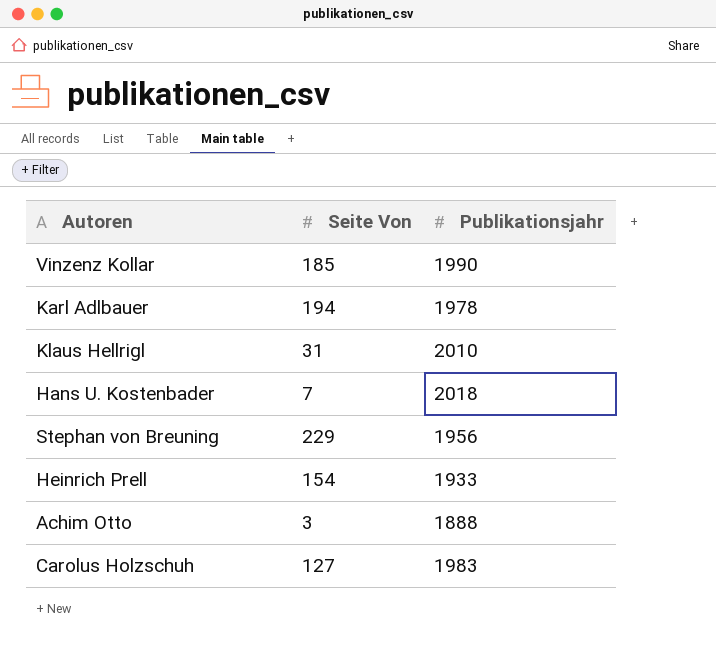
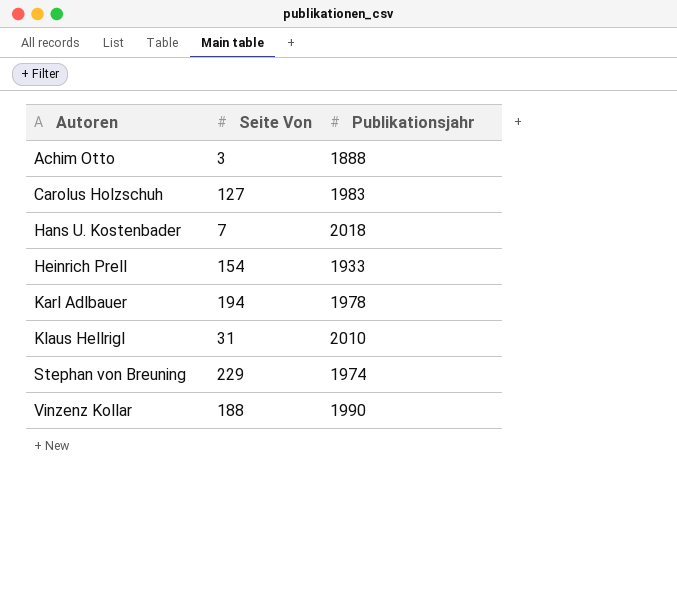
row order: none -> Autoren ascending
Stephan von Breuning | Publikationsjahr: 1956 -> 1974
Vinzenz Kollar | Seite Von: 185 -> 188

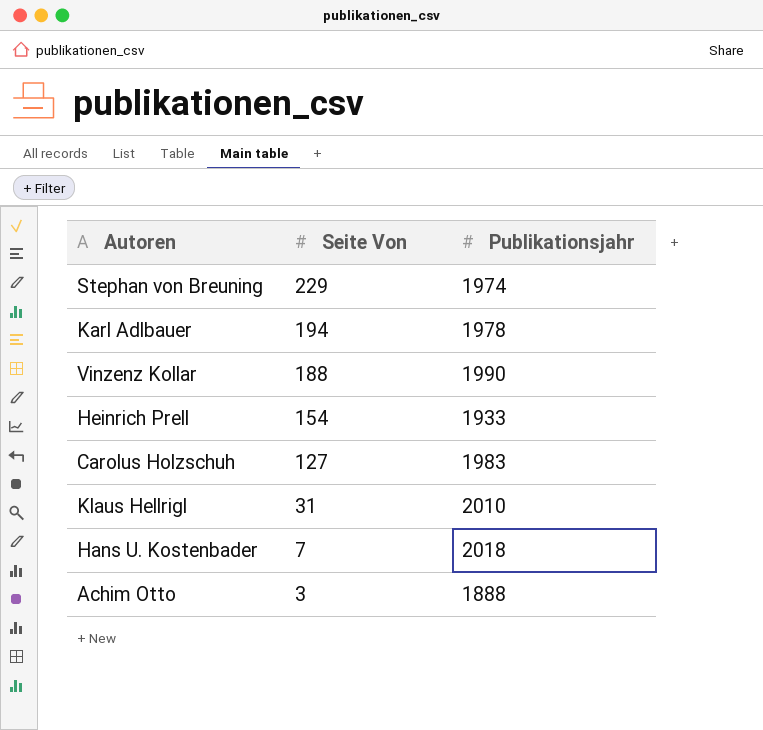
row order: Autoren ascending -> Seite Von descending

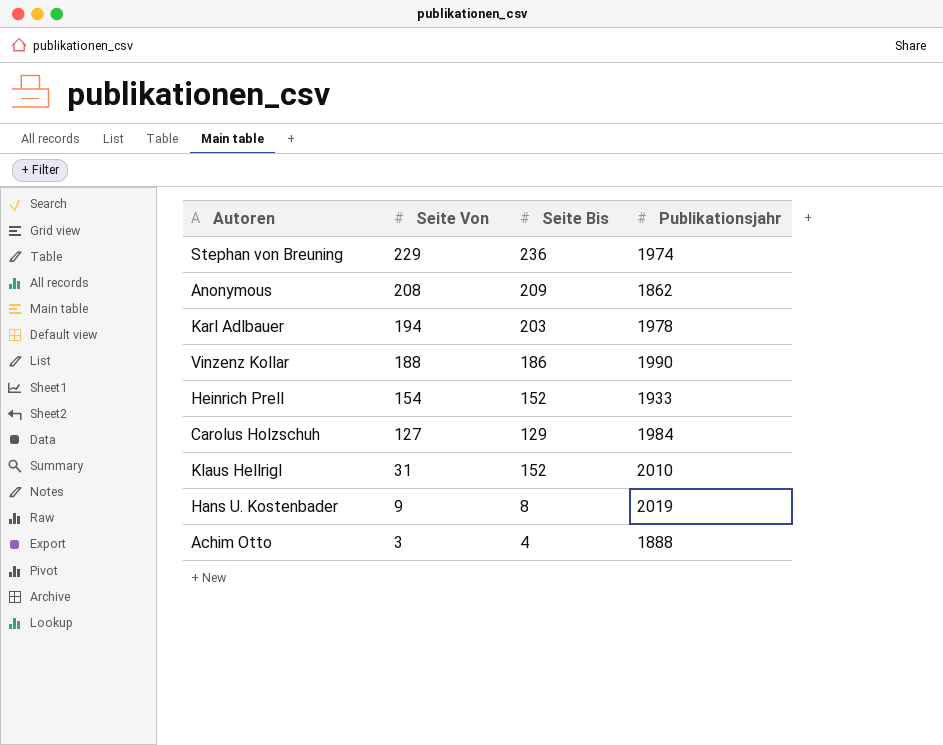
column Seite Bis | position: none -> 3
row Anonymous: none -> 208 | 209 | 1862
Carolus Holzschuh | Publikationsjahr: 1983 -> 1984
Hans U. Kostenbader | Seite Von: 7 -> 9
Hans U. Kostenbader | Publikationsjahr: 2018 -> 2019

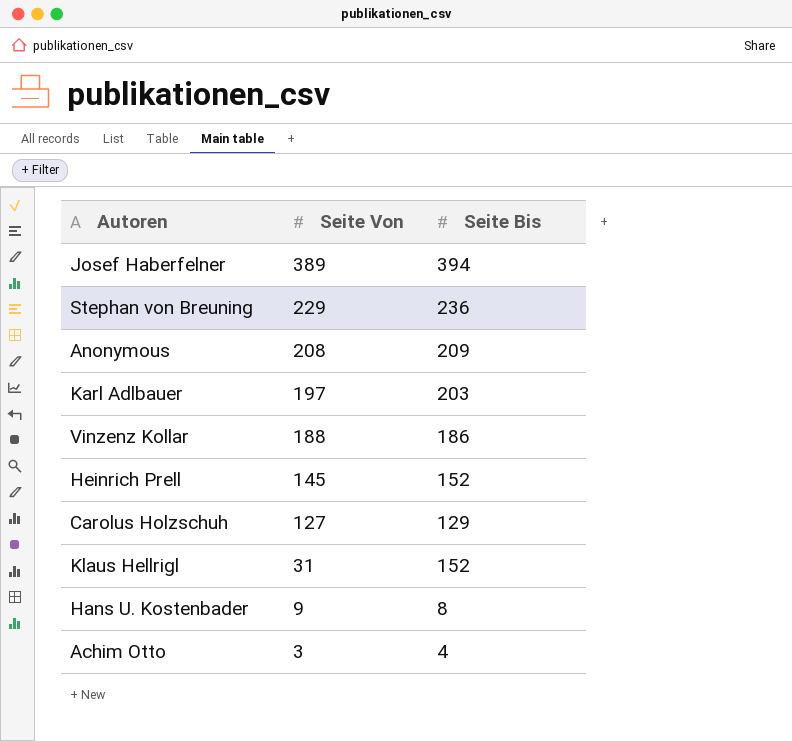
column Publikationsjahr | position: 4 -> none
row Josef Haberfelner: none -> 389 | 394
Karl Adlbauer | Seite Von: 194 -> 197
Heinrich Prell | Seite Von: 154 -> 145

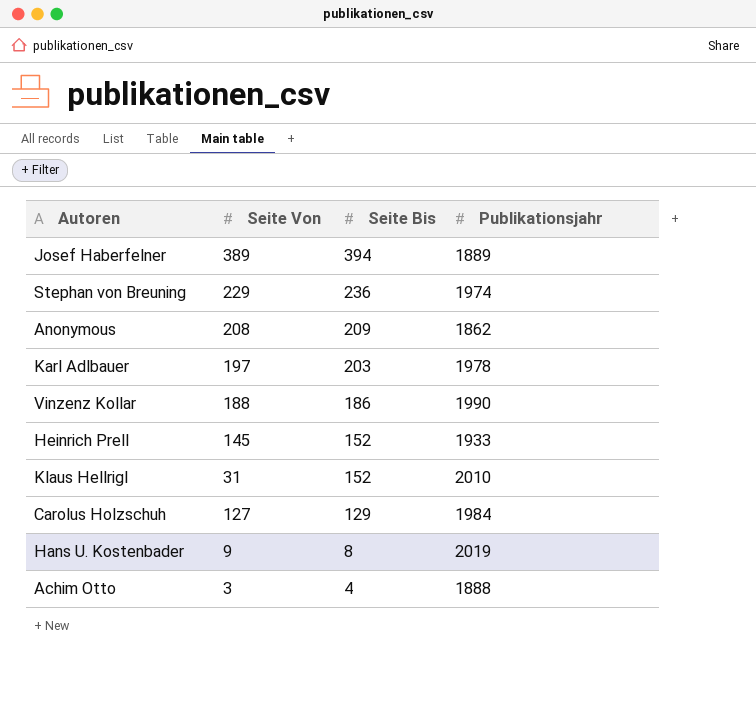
row order: Seite Von descending -> Seite Bis descending
column Publikationsjahr | position: none -> 4

